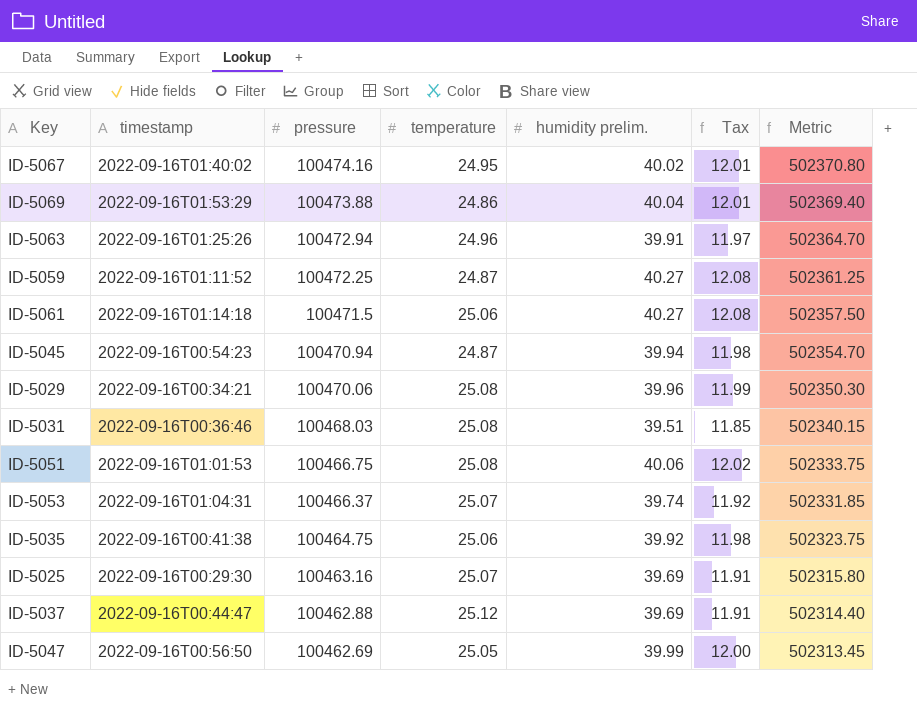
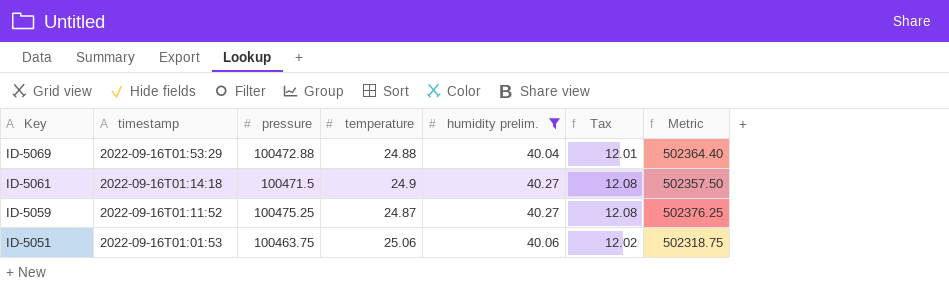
filter: none -> humidity prelim. >= 40.04
row order: pressure descending -> Key descending
ID-5069 | pressure: 100473.88 -> 100472.88
ID-5069 | temperature: 24.86 -> 24.88
ID-5069 | Metric: 502369.40 -> 502364.40
ID-5061 | temperature: 25.06 -> 24.9
ID-5059 | pressure: 100472.25 -> 100475.25
ID-5059 | Metric: 502361.25 -> 502376.25
ID-5051 | pressure: 100466.75 -> 100463.75
ID-5051 | temperature: 25.08 -> 25.06
ID-5051 | Metric: 502333.75 -> 502318.75

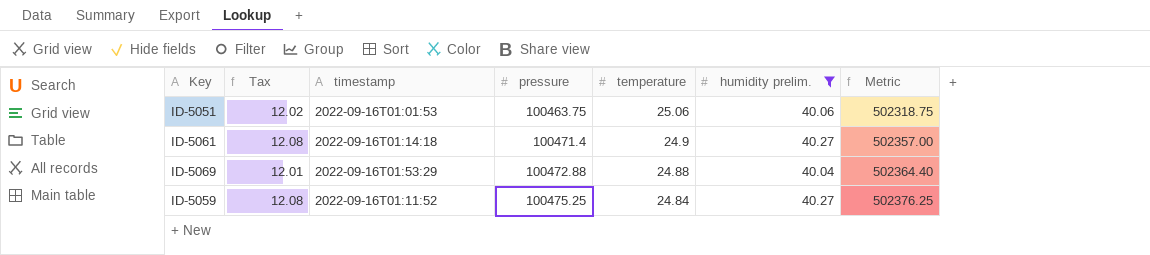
row order: Key descending -> pressure ascending
column Tax | position: 6 -> 2
ID-5061 | pressure: 100471.5 -> 100471.4
ID-5061 | Metric: 502357.50 -> 502357.00
ID-5059 | temperature: 24.87 -> 24.84

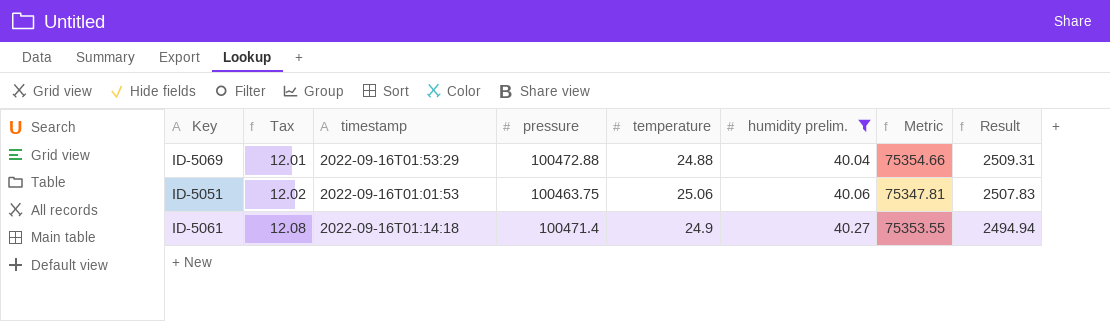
row order: pressure ascending -> Tax ascending
column Metric | formula: [pressure] * 5 -> [pressure] * 0.75
column Result | formula: none -> [pressure] / [humidity prelim.]
row ID-5059: 12.08 | 2022-09-16T01:11:52 | 100475.25 | 24.84 | 40.27 | 502376.25 -> none

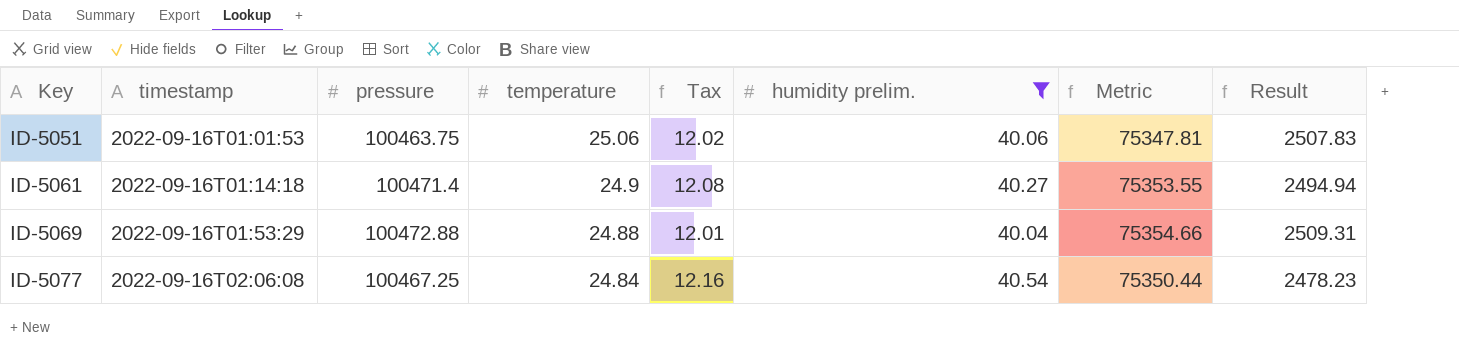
row order: Tax ascending -> Key ascending
column Tax | position: 2 -> 5
row ID-5077: none -> 2022-09-16T02:06:08 | 100467.25 | 24.84 | 12.16 | 40.54 | 75350.44 | 2478.23

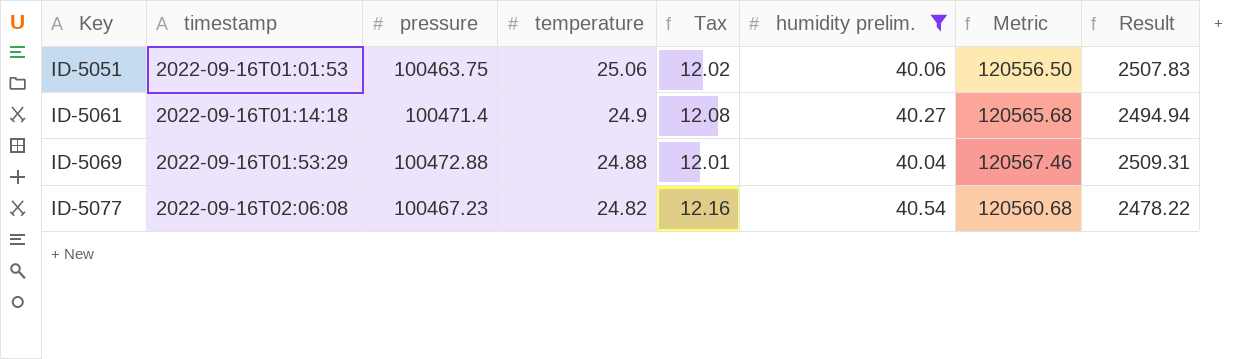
column Metric | formula: [pressure] * 0.75 -> [pressure] * 1.2
ID-5077 | pressure: 100467.25 -> 100467.23
ID-5077 | temperature: 24.84 -> 24.82
ID-5077 | Result: 2478.23 -> 2478.22

